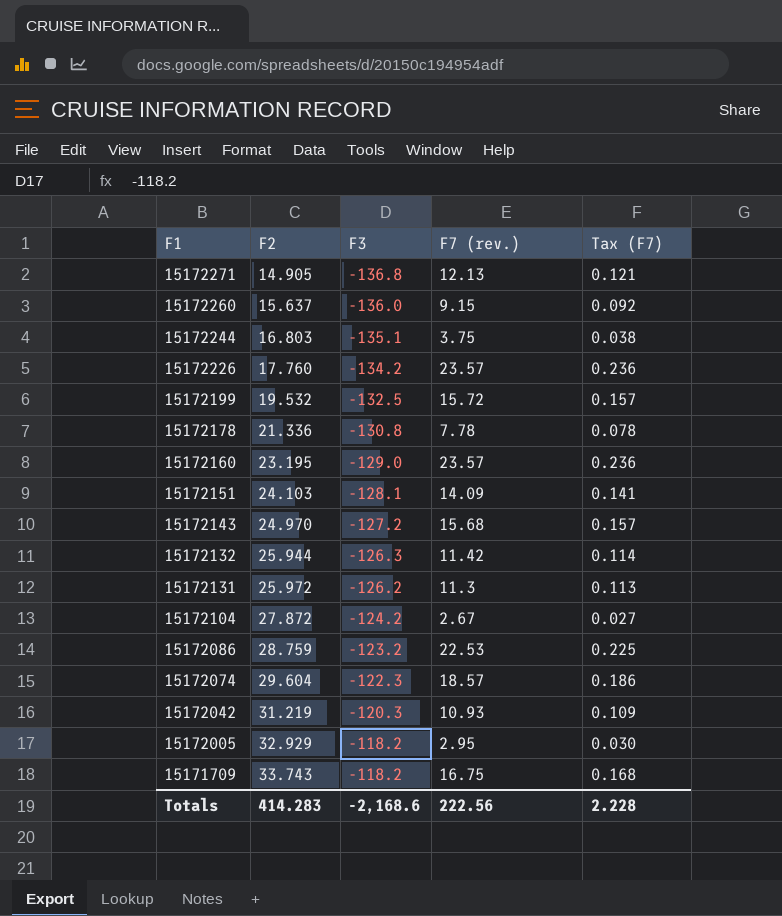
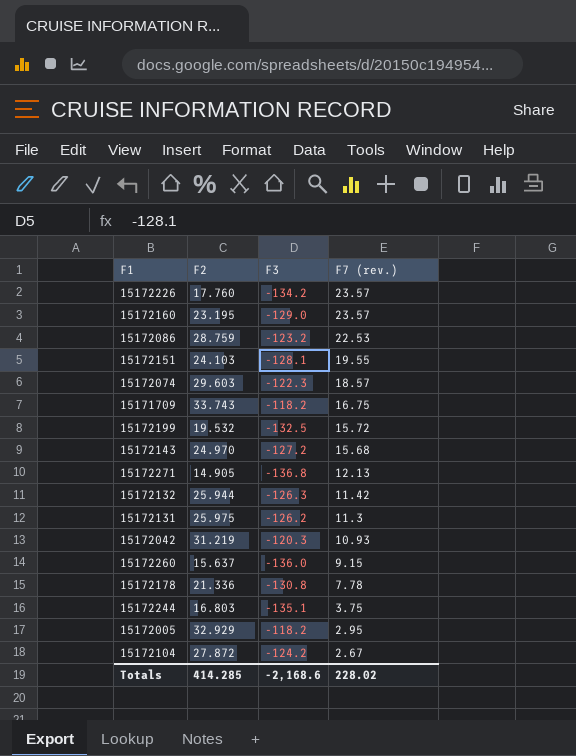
row order: F1 descending -> F7 (rev.) descending
column Tax (F7) | formula: [F7 (rev.)] * 0.01 -> none
15172151 | F7 (rev.): 14.09 -> 19.55
15172074 | F2: 29.604 -> 29.603
15172131 | F2: 25.972 -> 25.975
Totals | F2: 414.283 -> 414.285
Totals | F7 (rev.): 222.56 -> 228.02

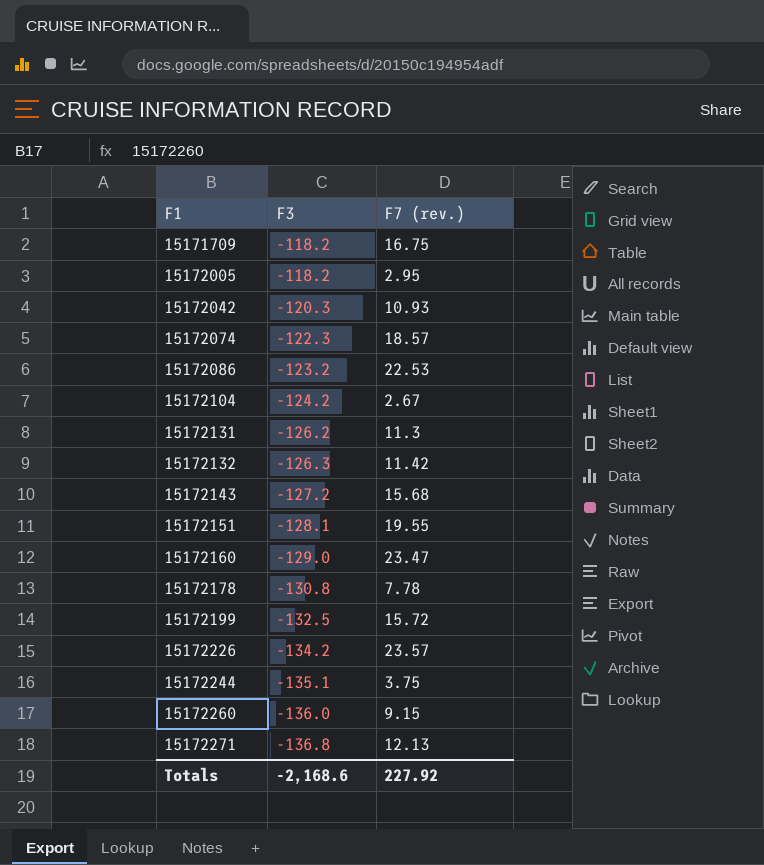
row order: F7 (rev.) descending -> F1 ascending
column F2 | position: 2 -> none
15172160 | F7 (rev.): 23.57 -> 23.47
Totals | F7 (rev.): 228.02 -> 227.92

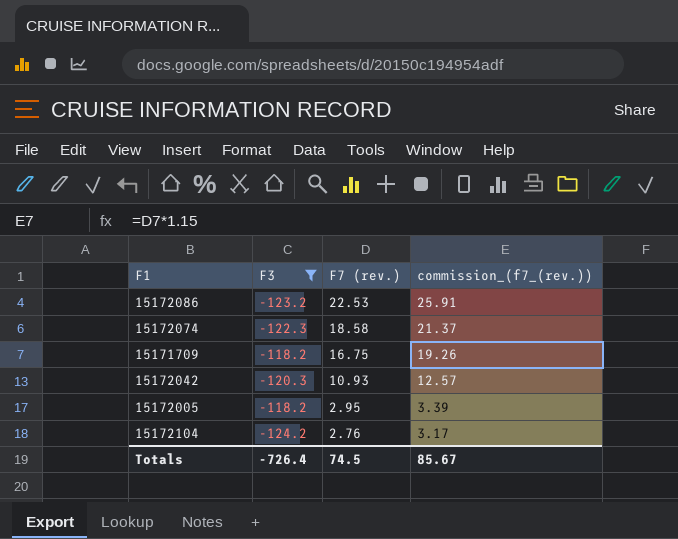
filter: none -> F3 >= -124.2
row order: F1 ascending -> F7 (rev.) descending
column commission_(f7_(rev.)) | formula: none -> [F7 (rev.)] * 1.15
15172074 | F7 (rev.): 18.57 -> 18.58
15172104 | F7 (rev.): 2.67 -> 2.76
Totals | F3: -2,168.6 -> -726.4
Totals | F7 (rev.): 227.92 -> 74.5

